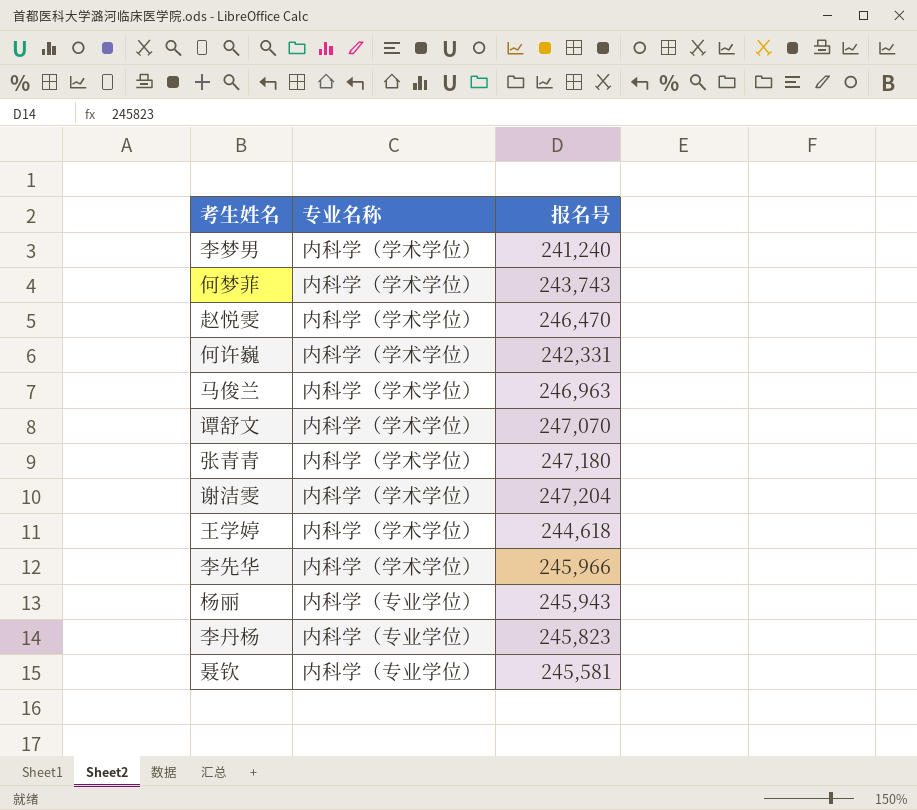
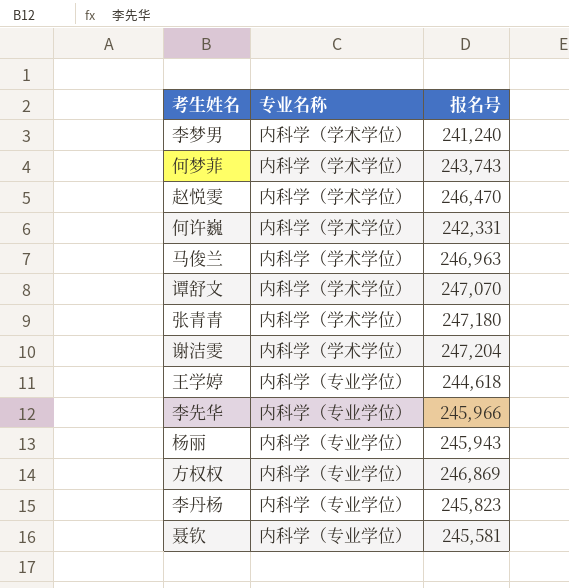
王学婷 | 专业名称: 内科学（学术学位） -> 内科学（专业学位）
李先华 | 专业名称: 内科学（学术学位） -> 内科学（专业学位）
row 方权权: none -> 内科学（专业学位） | 246,869

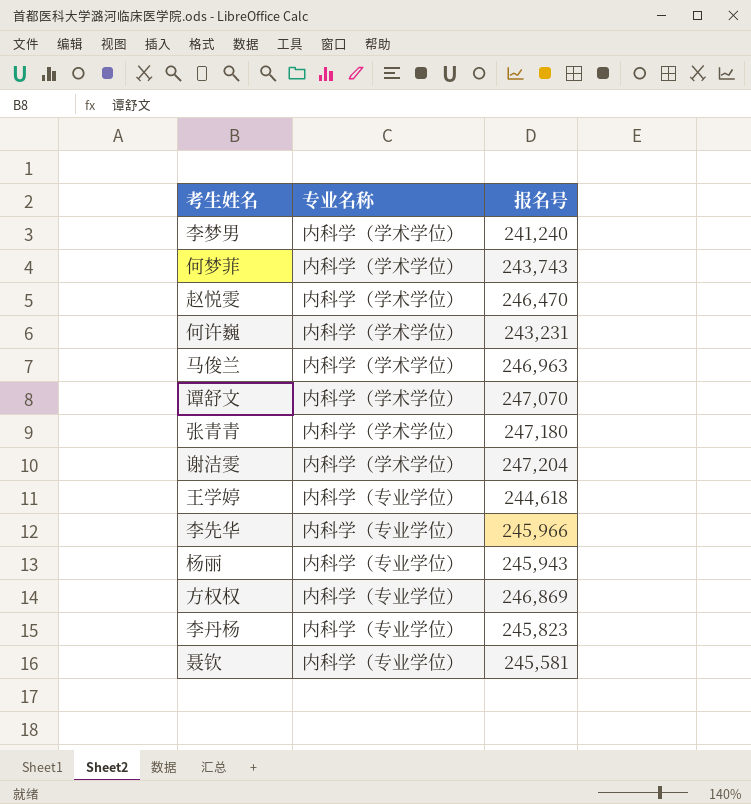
何许巍 | 报名号: 242,331 -> 243,231

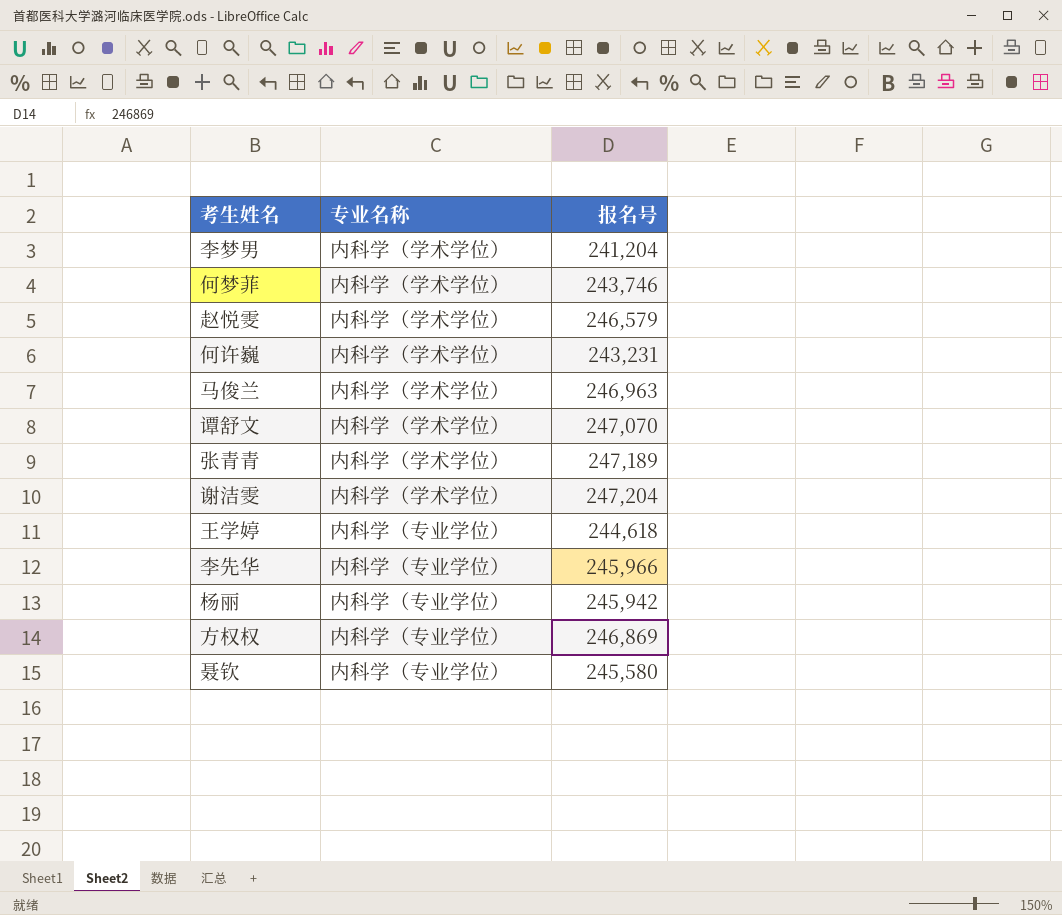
row 李丹杨: 内科学（专业学位） | 245,823 -> none
李梦男 | 报名号: 241,240 -> 241,204
何梦菲 | 报名号: 243,743 -> 243,746
赵悦雯 | 报名号: 246,470 -> 246,579
张青青 | 报名号: 247,180 -> 247,189
杨丽 | 报名号: 245,943 -> 245,942
聂钦 | 报名号: 245,581 -> 245,580

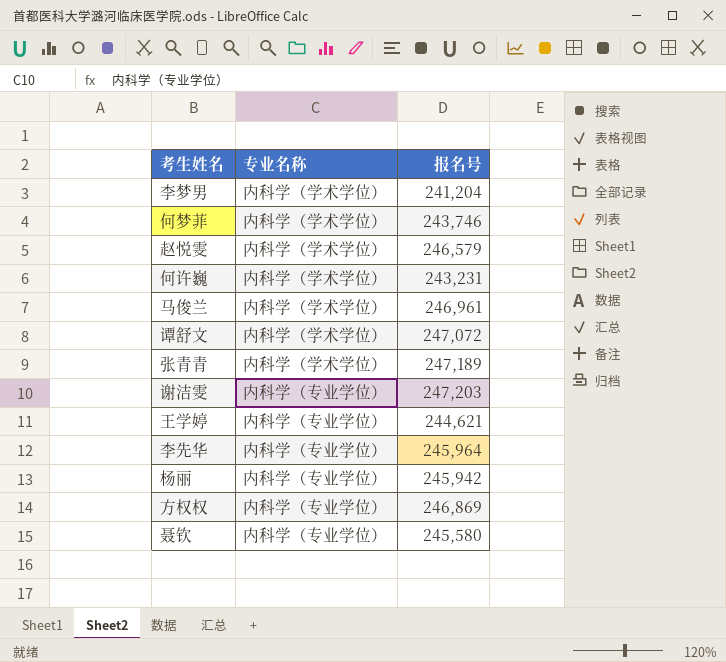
马俊兰 | 报名号: 246,963 -> 246,961
谭舒文 | 报名号: 247,070 -> 247,072
谢洁雯 | 专业名称: 内科学（学术学位） -> 内科学（专业学位）
谢洁雯 | 报名号: 247,204 -> 247,203
王学婷 | 报名号: 244,618 -> 244,621
李先华 | 报名号: 245,966 -> 245,964

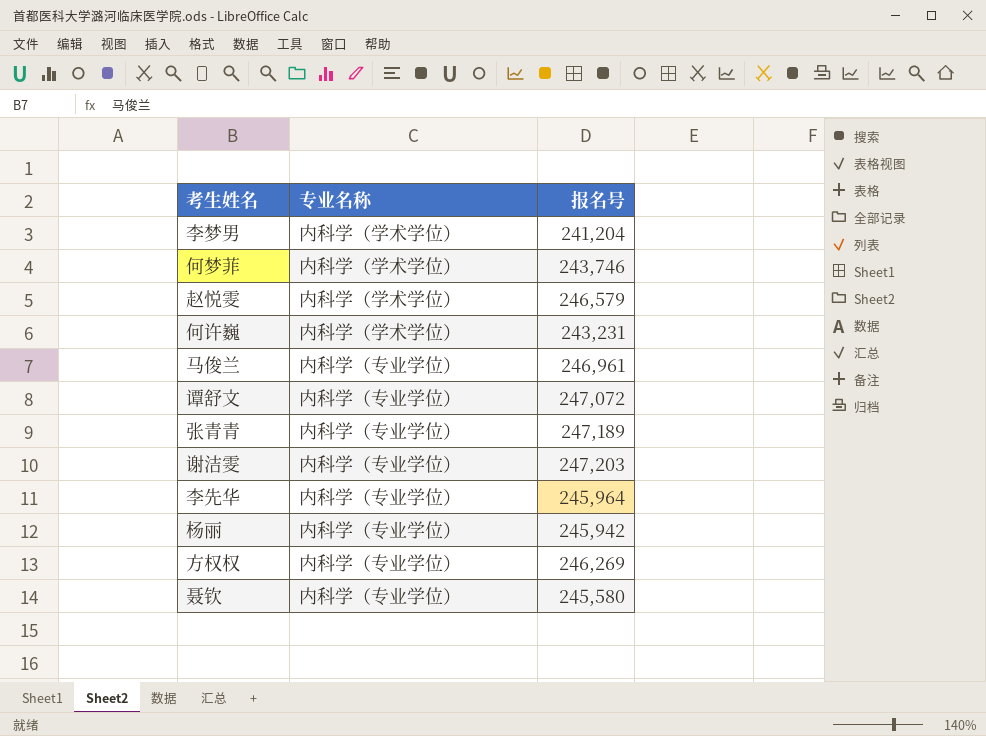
row 王学婷: 内科学（专业学位） | 244,621 -> none
马俊兰 | 专业名称: 内科学（学术学位） -> 内科学（专业学位）
谭舒文 | 专业名称: 内科学（学术学位） -> 内科学（专业学位）
张青青 | 专业名称: 内科学（学术学位） -> 内科学（专业学位）
方权权 | 报名号: 246,869 -> 246,269

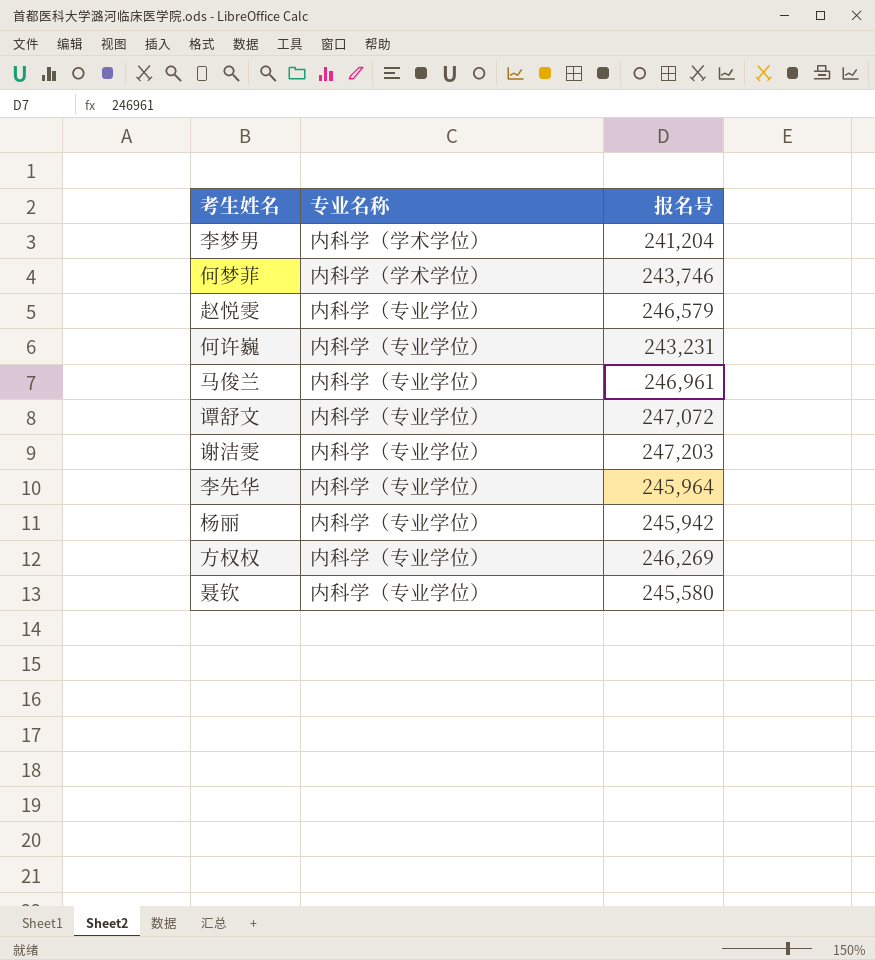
row 张青青: 内科学（专业学位） | 247,189 -> none
赵悦雯 | 专业名称: 内科学（学术学位） -> 内科学（专业学位）
何许巍 | 专业名称: 内科学（学术学位） -> 内科学（专业学位）

